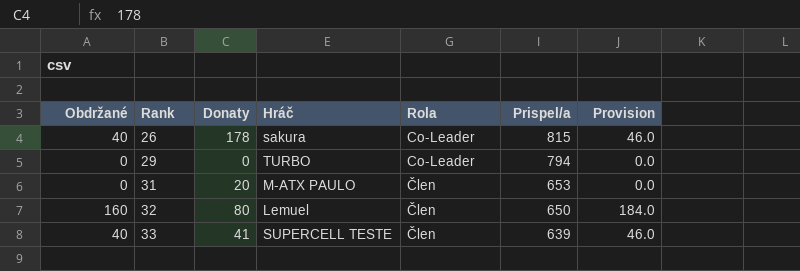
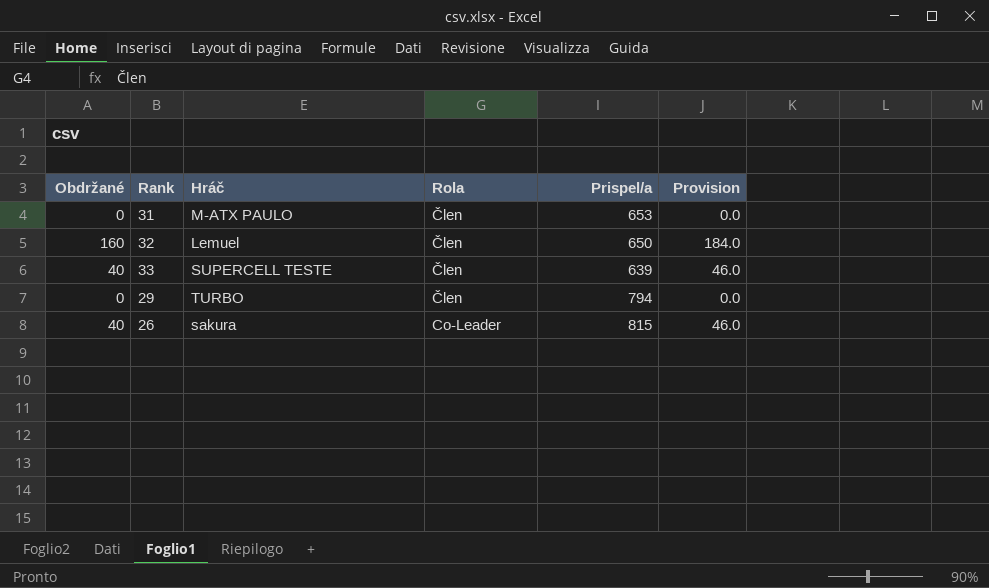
row order: Rank ascending -> Rola ascending
column Donaty | position: 3 -> none
29 | Rola: Co-Leader -> Člen

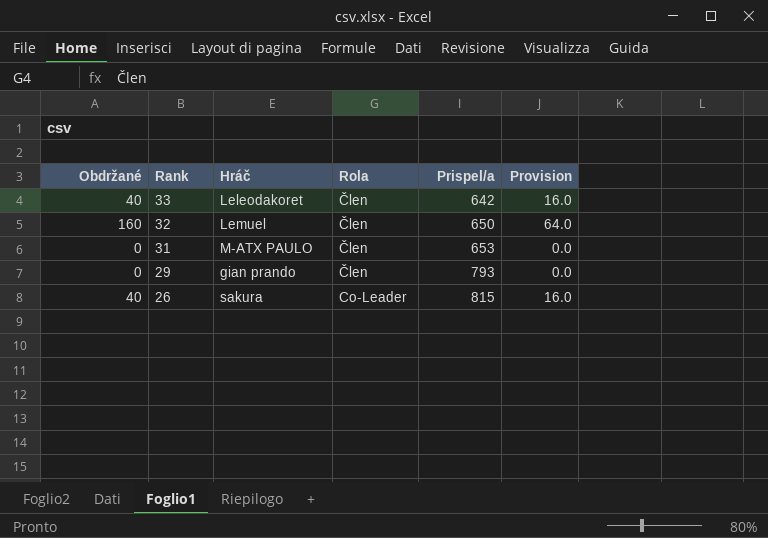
row order: Rola ascending -> Rank descending
column Provision | formula: [Obdržané] * 1.15 -> [Obdržané] * 0.4
33 | Hráč: SUPERCELL TESTE -> Leleodakoret
33 | Prispel/a: 639 -> 642
29 | Hráč: TURBO -> gian prando
29 | Prispel/a: 794 -> 793

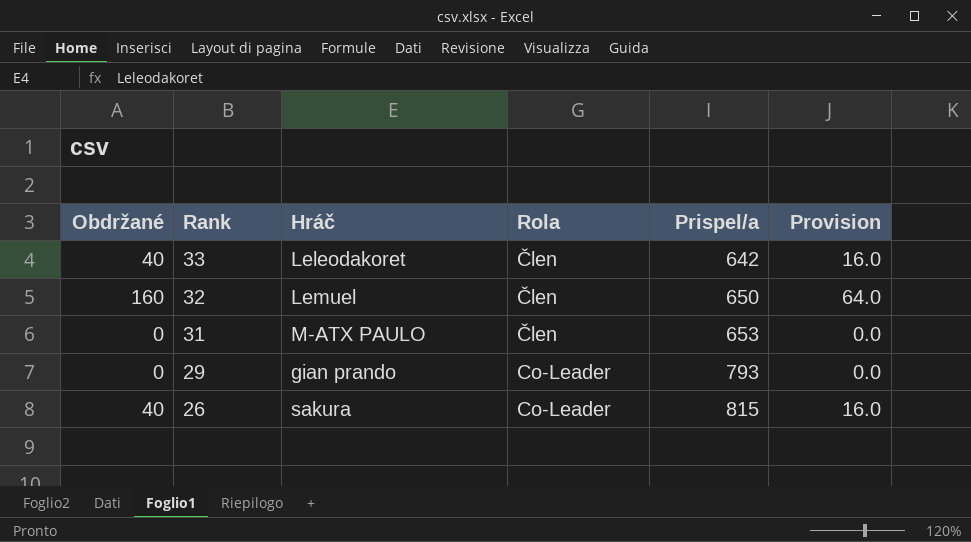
29 | Rola: Člen -> Co-Leader

